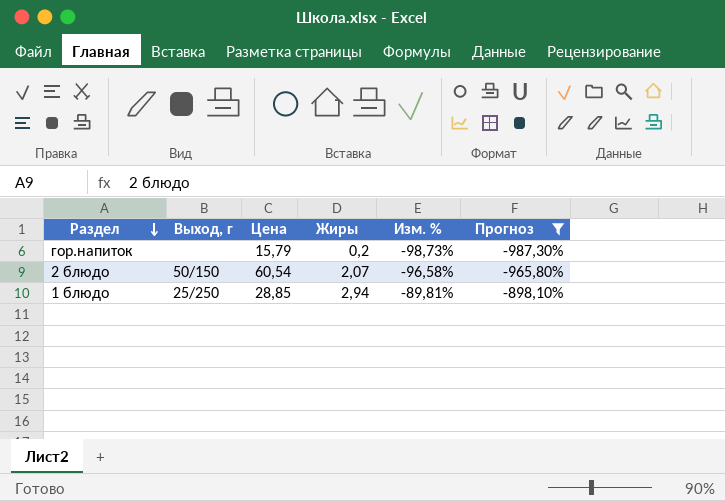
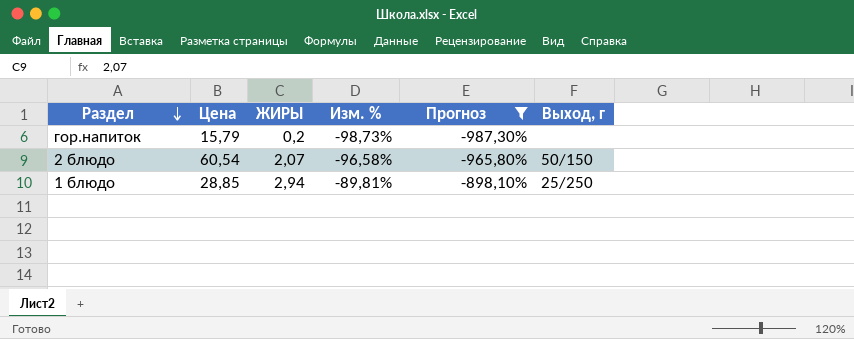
column name: Жиры -> ЖИРЫ
column Выход, г | position: 2 -> 6

